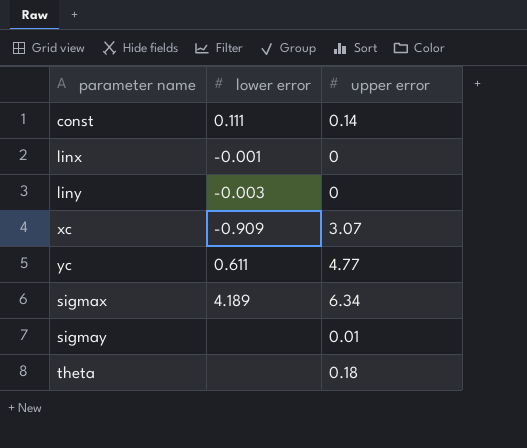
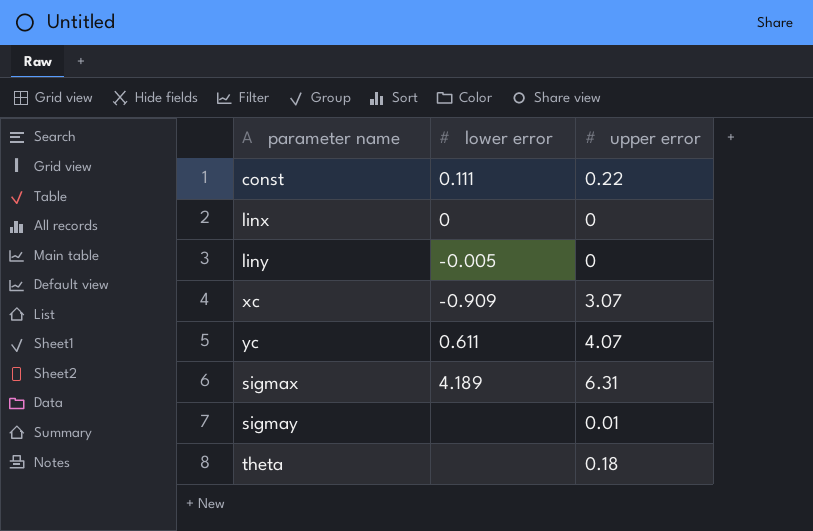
const | upper error: 0.14 -> 0.22
linx | lower error: -0.001 -> 0
liny | lower error: -0.003 -> -0.005
yc | upper error: 4.77 -> 4.07
sigmax | upper error: 6.34 -> 6.31

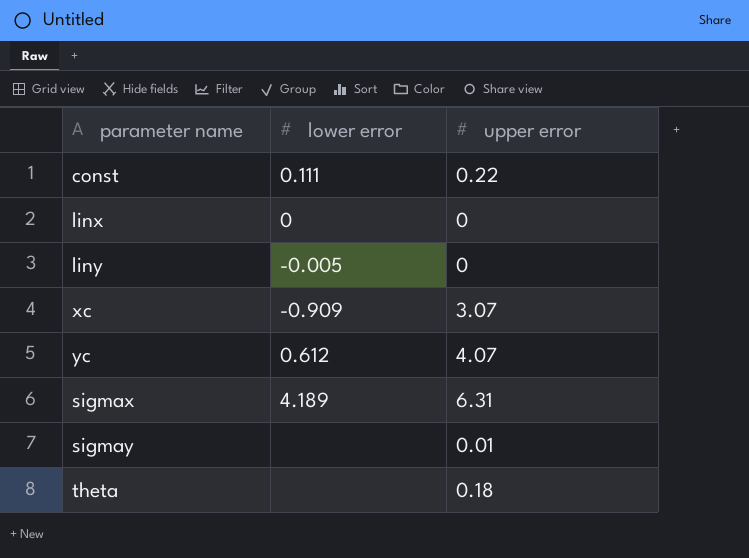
yc | lower error: 0.611 -> 0.612

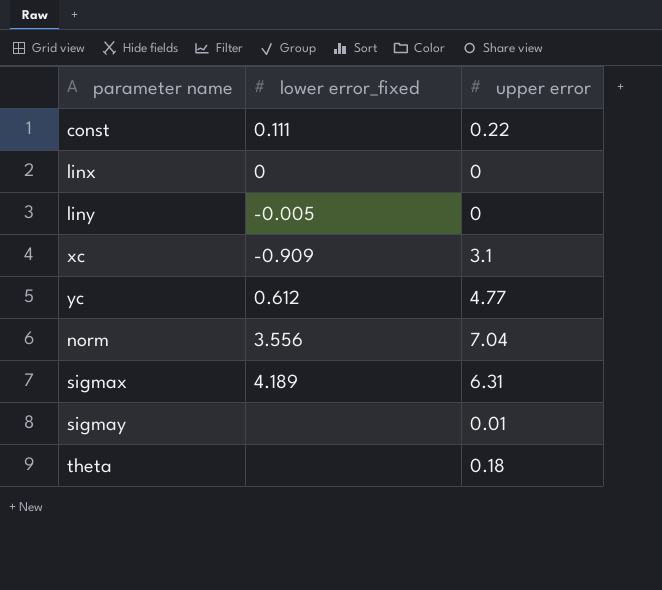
column name: lower error -> lower error_fixed
xc | upper error: 3.07 -> 3.1
yc | upper error: 4.07 -> 4.77
row norm: none -> 3.556 | 7.04

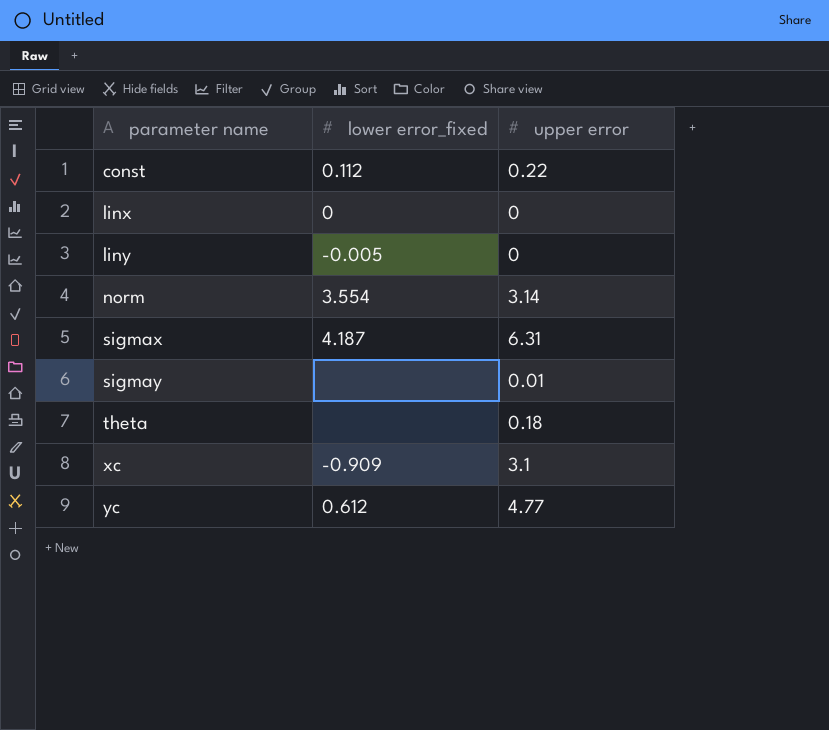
row order: none -> parameter name ascending
const | lower error_fixed: 0.111 -> 0.112
norm | lower error_fixed: 3.556 -> 3.554
norm | upper error: 7.04 -> 3.14
sigmax | lower error_fixed: 4.189 -> 4.187

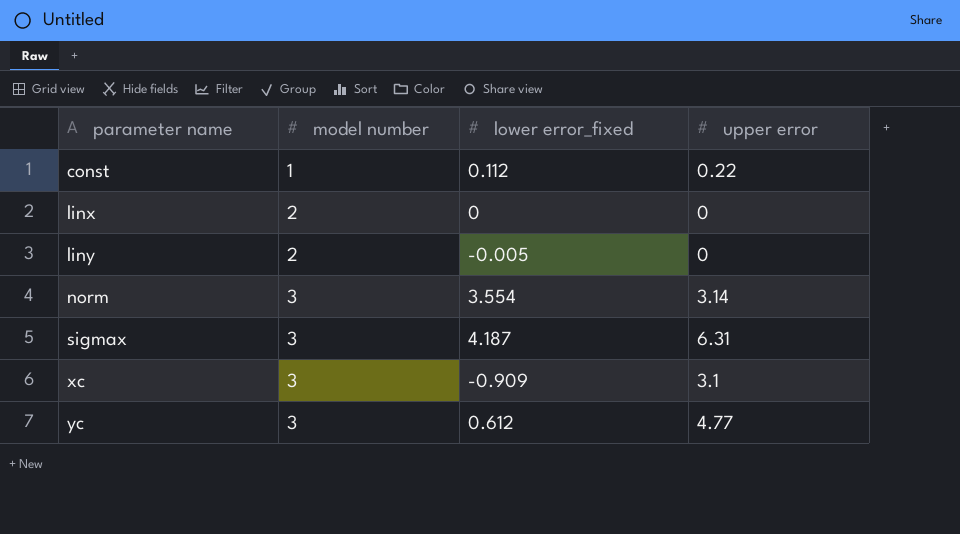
column model number | position: none -> 2
row sigmay: none | 0.01 -> none
row theta: none | 0.18 -> none

